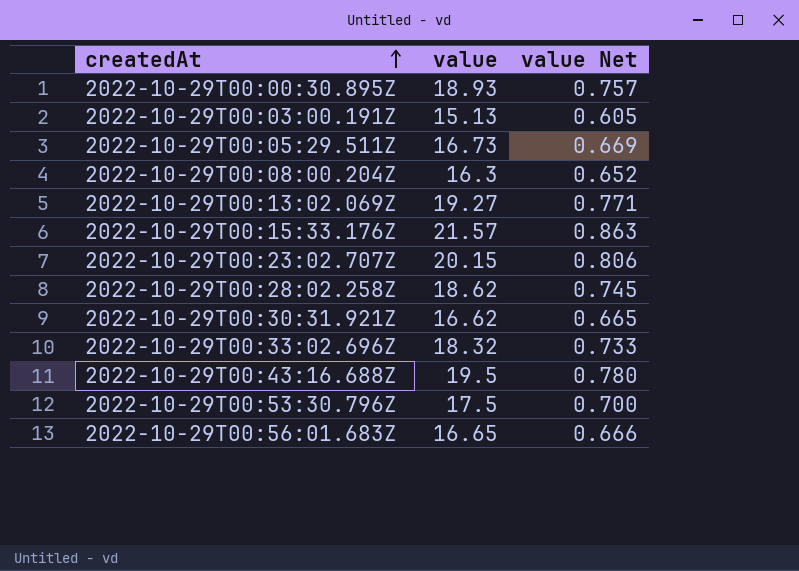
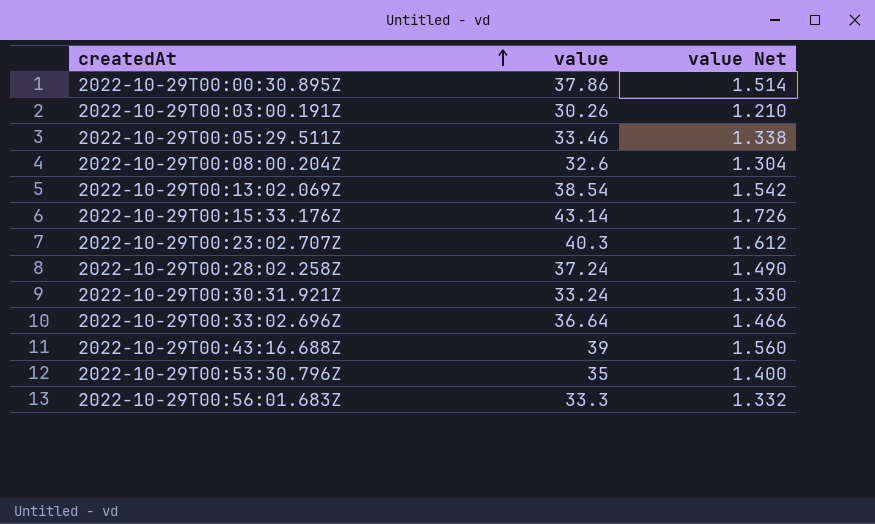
2022-10-29T00:00:30.895Z | value: 18.93 -> 37.86
2022-10-29T00:00:30.895Z | value Net: 0.757 -> 1.514
2022-10-29T00:03:00.191Z | value: 15.13 -> 30.26
2022-10-29T00:03:00.191Z | value Net: 0.605 -> 1.210
2022-10-29T00:05:29.511Z | value: 16.73 -> 33.46
2022-10-29T00:05:29.511Z | value Net: 0.669 -> 1.338
2022-10-29T00:08:00.204Z | value: 16.3 -> 32.6
2022-10-29T00:08:00.204Z | value Net: 0.652 -> 1.304
2022-10-29T00:13:02.069Z | value: 19.27 -> 38.54
2022-10-29T00:13:02.069Z | value Net: 0.771 -> 1.542
2022-10-29T00:15:33.176Z | value: 21.57 -> 43.14
2022-10-29T00:15:33.176Z | value Net: 0.863 -> 1.726
2022-10-29T00:23:02.707Z | value: 20.15 -> 40.3
2022-10-29T00:23:02.707Z | value Net: 0.806 -> 1.612
2022-10-29T00:28:02.258Z | value: 18.62 -> 37.24
2022-10-29T00:28:02.258Z | value Net: 0.745 -> 1.490
2022-10-29T00:30:31.921Z | value: 16.62 -> 33.24
2022-10-29T00:30:31.921Z | value Net: 0.665 -> 1.330
2022-10-29T00:33:02.696Z | value: 18.32 -> 36.64
2022-10-29T00:33:02.696Z | value Net: 0.733 -> 1.466
2022-10-29T00:43:16.688Z | value: 19.5 -> 39
2022-10-29T00:43:16.688Z | value Net: 0.780 -> 1.560
2022-10-29T00:53:30.796Z | value: 17.5 -> 35
2022-10-29T00:53:30.796Z | value Net: 0.700 -> 1.400
2022-10-29T00:56:01.683Z | value: 16.65 -> 33.3
2022-10-29T00:56:01.683Z | value Net: 0.666 -> 1.332

